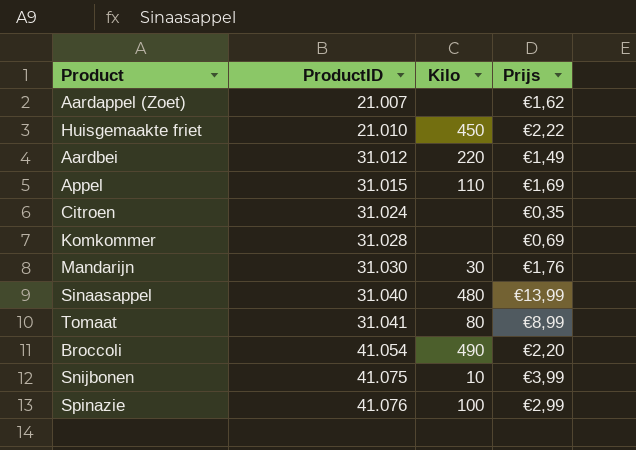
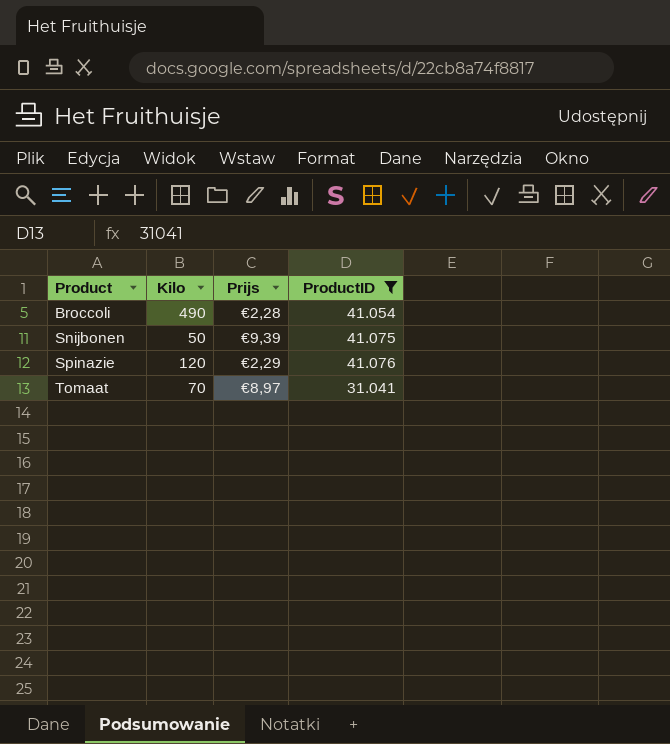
filter: none -> ProductID >= 31.041
row order: ProductID ascending -> Product ascending
column ProductID | position: 2 -> 4
Broccoli | Prijs: €2,20 -> €2,28
Snijbonen | Kilo: 10 -> 50
Snijbonen | Prijs: €3,99 -> €9,39
Spinazie | Kilo: 100 -> 120
Spinazie | Prijs: €2,99 -> €2,29
Tomaat | Kilo: 80 -> 70
Tomaat | Prijs: €8,99 -> €8,97

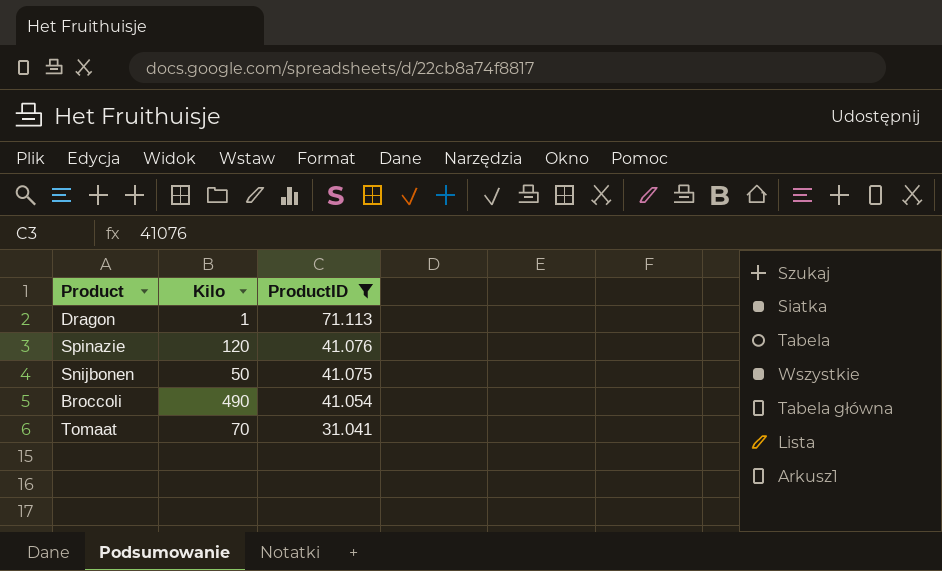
row order: Product ascending -> ProductID descending
column Prijs | position: 3 -> none
row Dragon: none -> 1 | 71.113

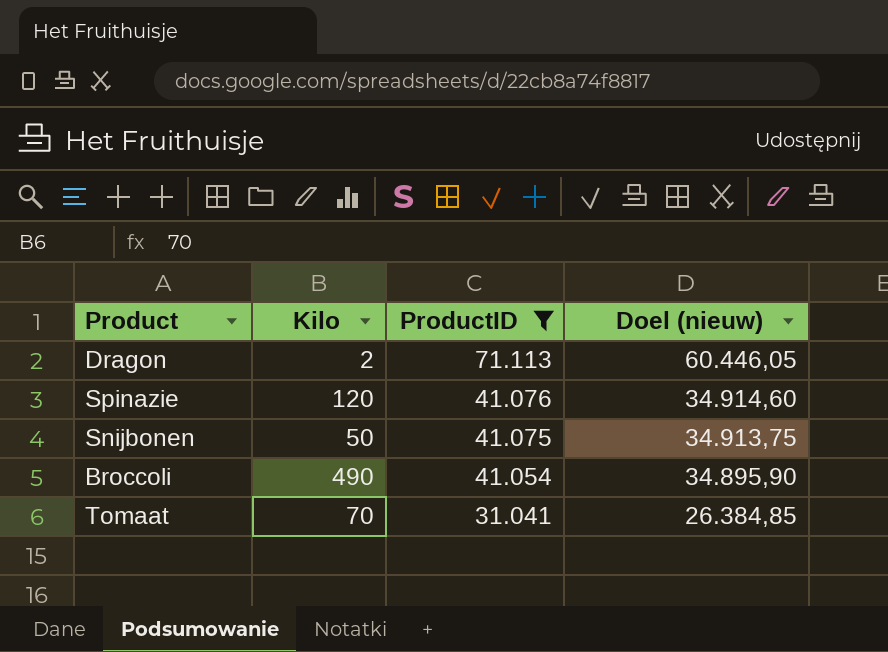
column Doel (nieuw) | formula: none -> [ProductID] * 0,85
Dragon | Kilo: 1 -> 2

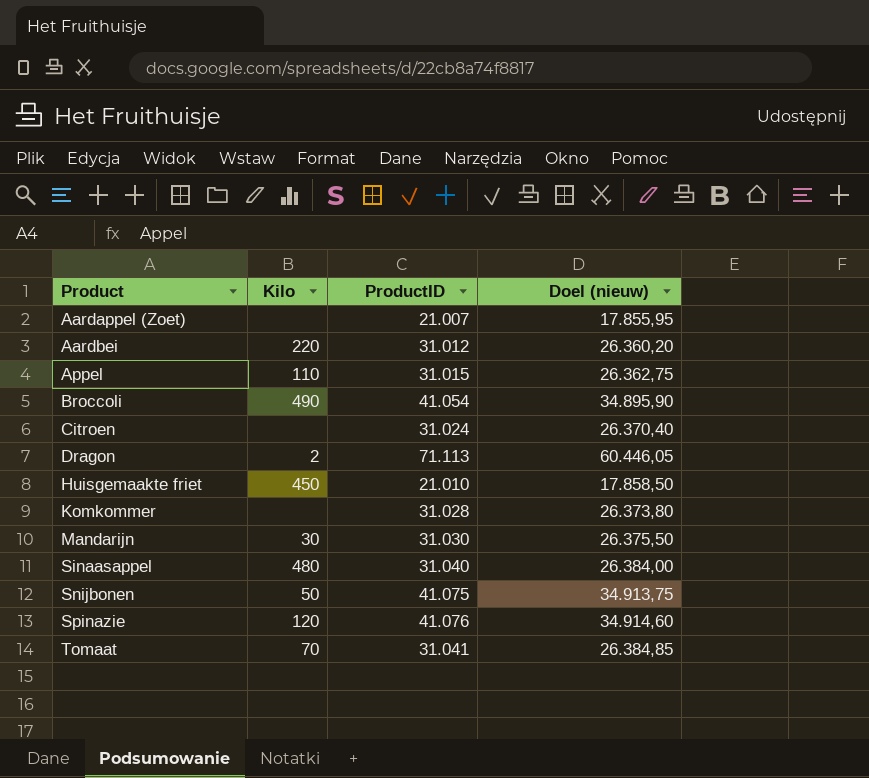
filter: ProductID >= 31.041 -> none
row order: ProductID descending -> Product ascending

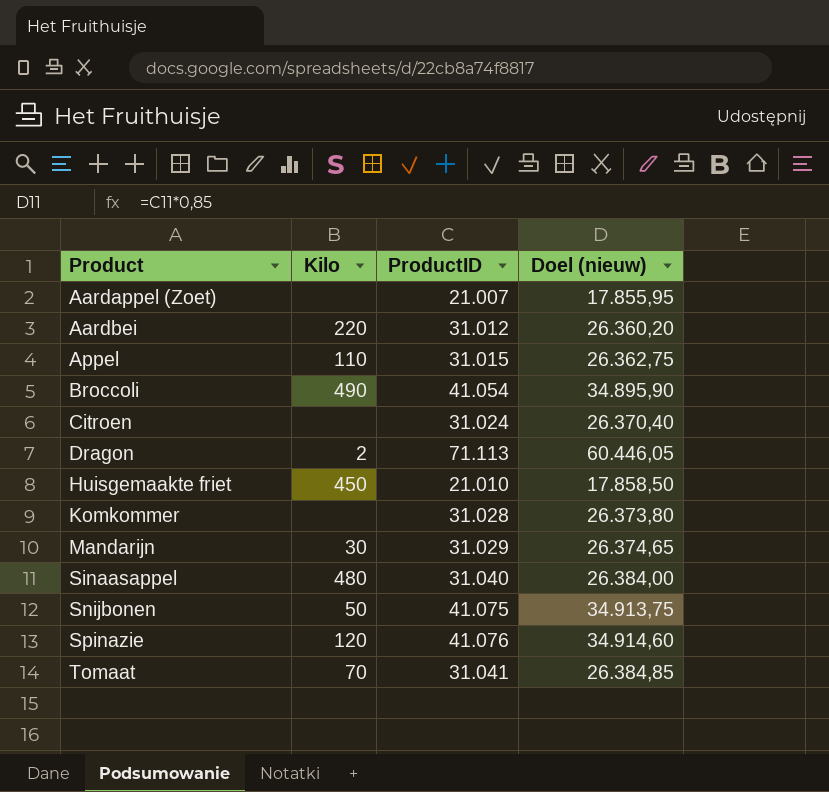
Mandarijn | ProductID: 31.030 -> 31.029
Mandarijn | Doel (nieuw): 26.375,50 -> 26.374,65

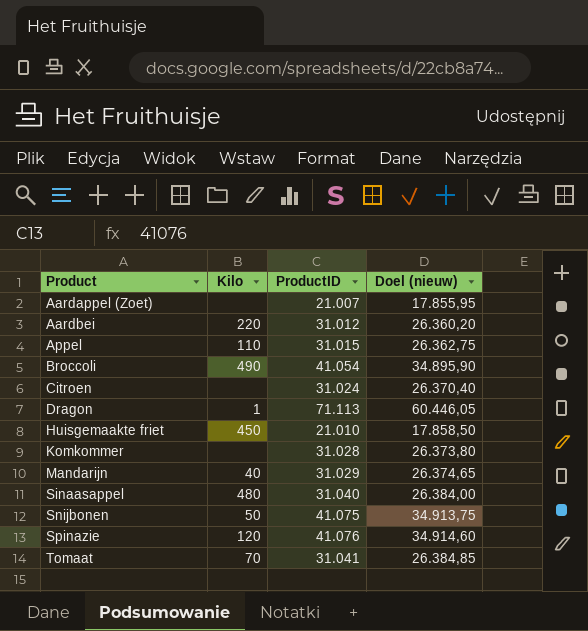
Dragon | Kilo: 2 -> 1
Mandarijn | Kilo: 30 -> 40

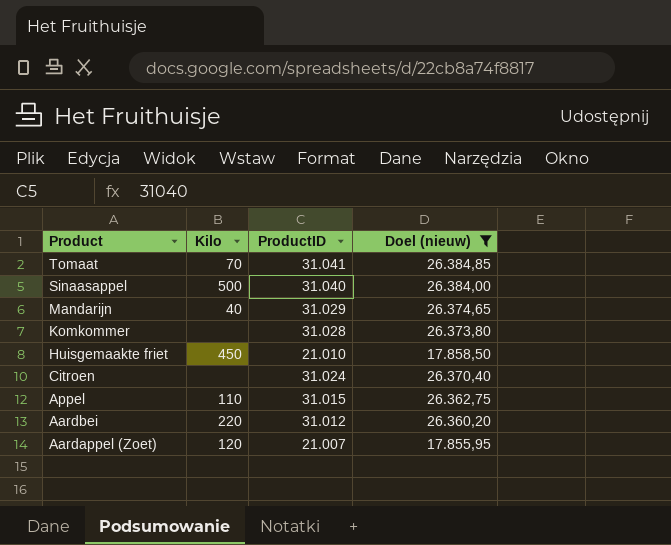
filter: none -> Doel (nieuw) <= 26.384,85
row order: Product ascending -> Product descending
Sinaasappel | Kilo: 480 -> 500
Aardappel (Zoet) | Kilo: none -> 120

